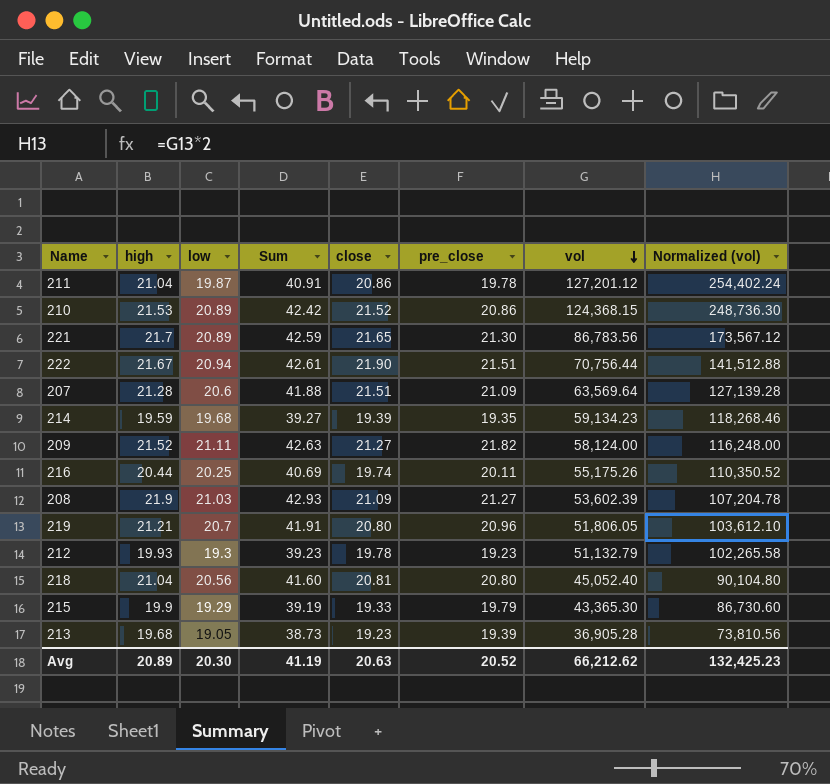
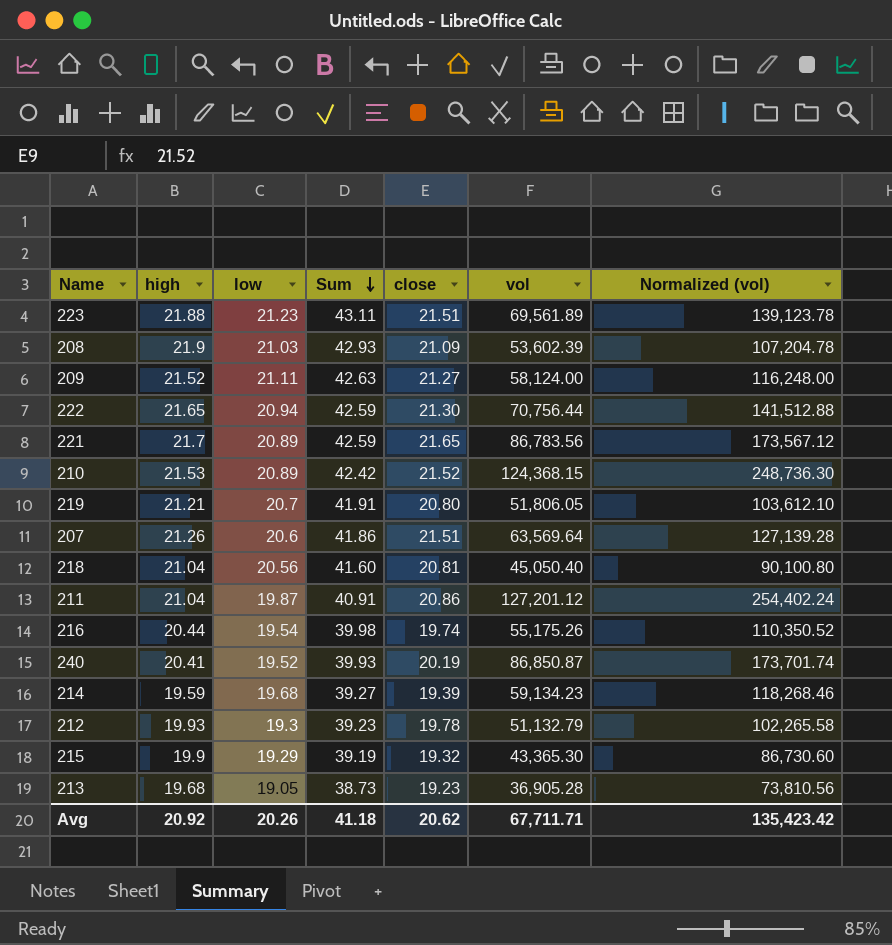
row order: vol descending -> Sum descending
column pre_close | position: 6 -> none
row 223: none -> 21.88 | 21.23 | 43.11 | 21.51 | 69,561.89 | 139,123.78
222 | high: 21.67 -> 21.65
222 | Sum: 42.61 -> 42.59
222 | close: 21.90 -> 21.30
207 | high: 21.28 -> 21.26
207 | Sum: 41.88 -> 41.86
218 | vol: 45,052.40 -> 45,050.40
218 | Normalized (vol): 90,104.80 -> 90,100.80
216 | low: 20.25 -> 19.54
216 | Sum: 40.69 -> 39.98
row 240: none -> 20.41 | 19.52 | 39.93 | 20.19 | 86,850.87 | 173,701.74
215 | close: 19.33 -> 19.32
Avg | high: 20.89 -> 20.92
Avg | low: 20.30 -> 20.26
Avg | Sum: 41.19 -> 41.18
Avg | close: 20.63 -> 20.62
Avg | vol: 66,212.62 -> 67,711.71
Avg | Normalized (vol): 132,425.23 -> 135,423.42

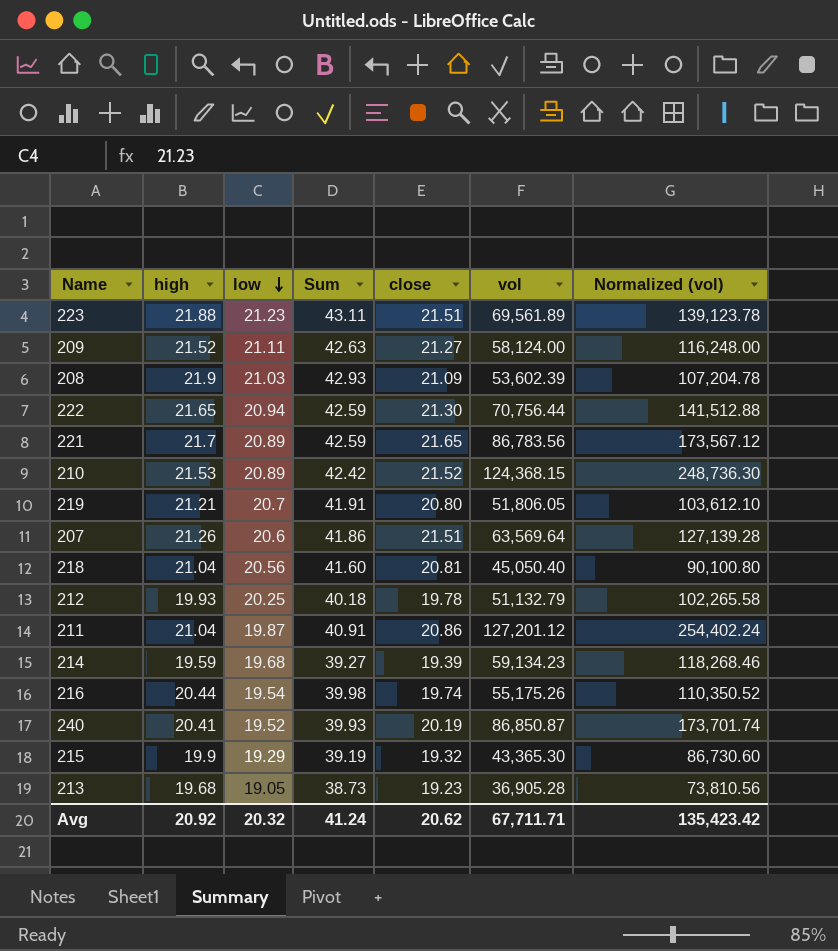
row order: Sum descending -> low descending
212 | low: 19.3 -> 20.25
212 | Sum: 39.23 -> 40.18
Avg | low: 20.26 -> 20.32
Avg | Sum: 41.18 -> 41.24

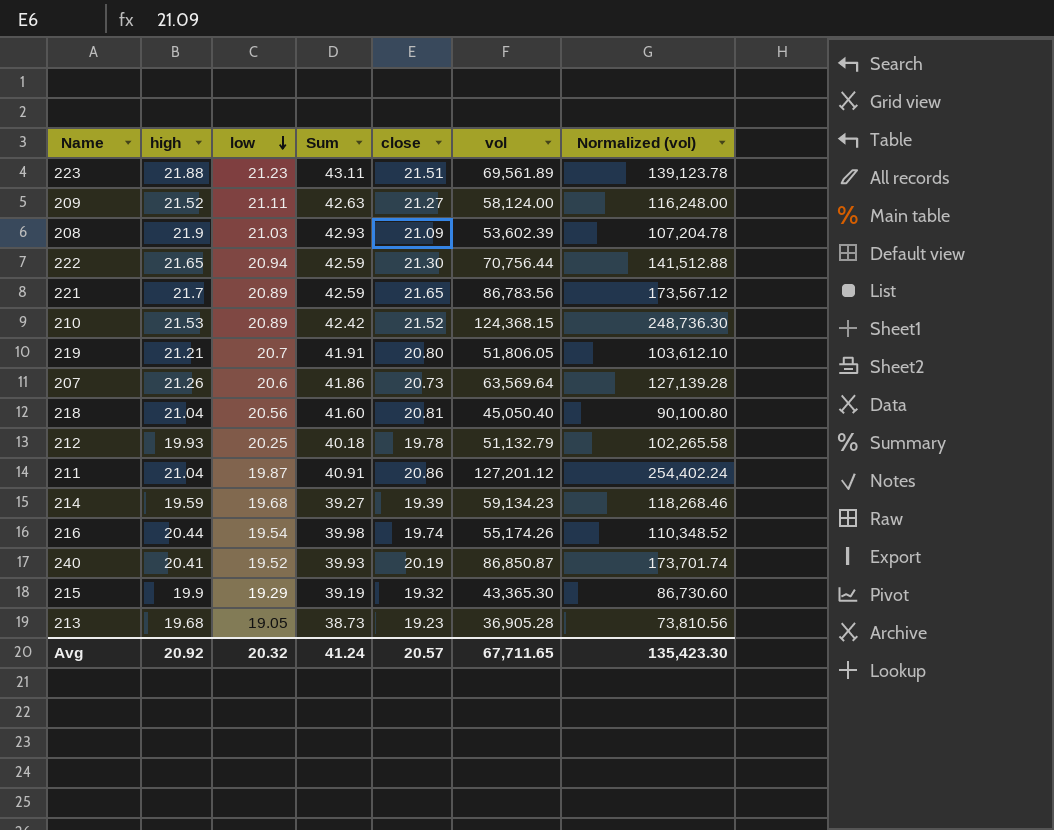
207 | close: 21.51 -> 20.73
216 | vol: 55,175.26 -> 55,174.26
216 | Normalized (vol): 110,350.52 -> 110,348.52
Avg | close: 20.62 -> 20.57
Avg | vol: 67,711.71 -> 67,711.65
Avg | Normalized (vol): 135,423.42 -> 135,423.30

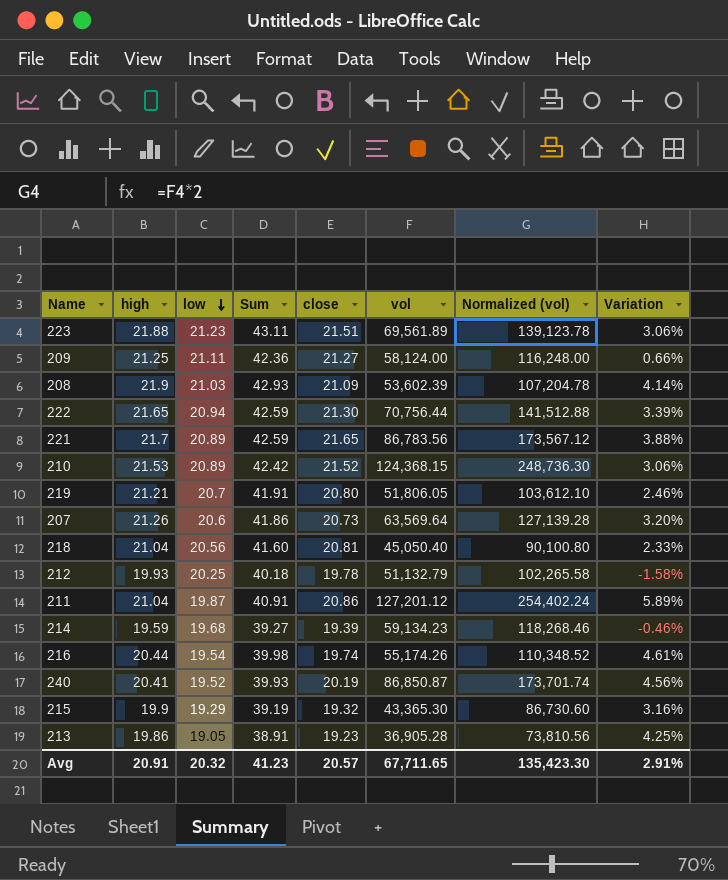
column Variation | formula: none -> ([high] - [low]) / [low]
209 | high: 21.52 -> 21.25
209 | Sum: 42.63 -> 42.36
213 | high: 19.68 -> 19.86
213 | Sum: 38.73 -> 38.91
Avg | high: 20.92 -> 20.91
Avg | Sum: 41.24 -> 41.23

